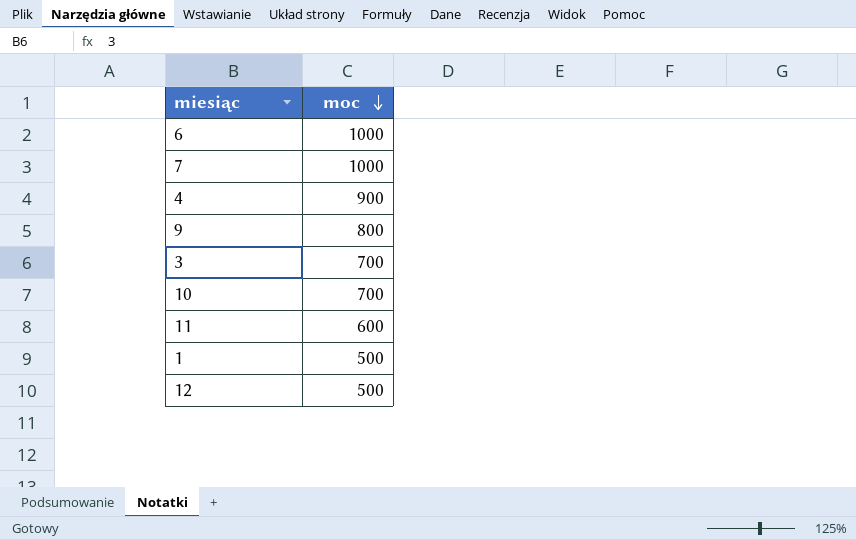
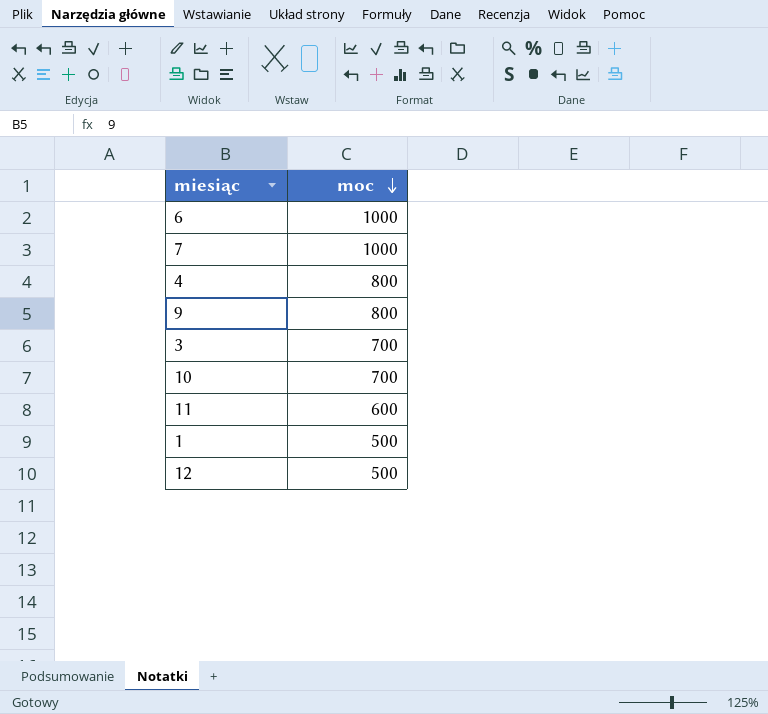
4 | moc: 900 -> 800

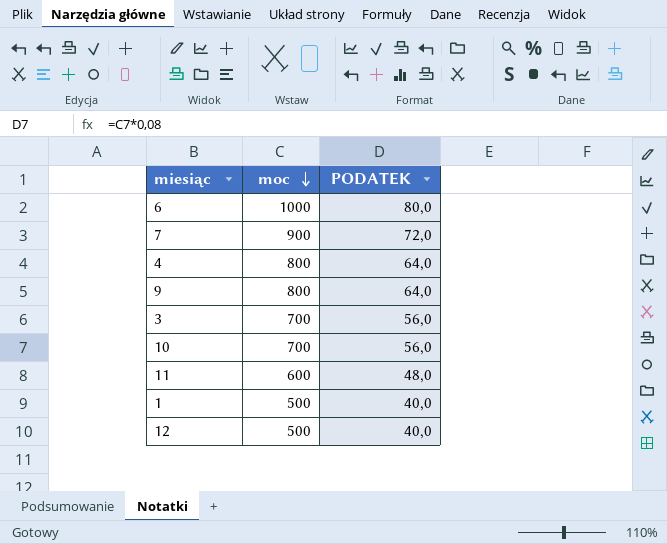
column PODATEK | formula: none -> [moc] * 0,08
7 | moc: 1000 -> 900

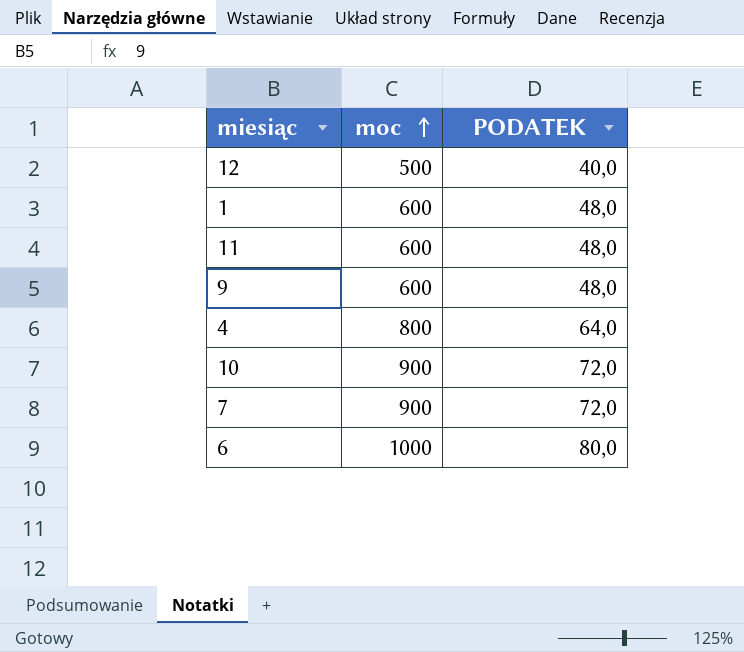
row order: moc descending -> moc ascending
row 3: 700 | 56,0 -> none
1 | moc: 500 -> 600
1 | PODATEK: 40,0 -> 48,0
9 | moc: 800 -> 600
9 | PODATEK: 64,0 -> 48,0
10 | moc: 700 -> 900
10 | PODATEK: 56,0 -> 72,0

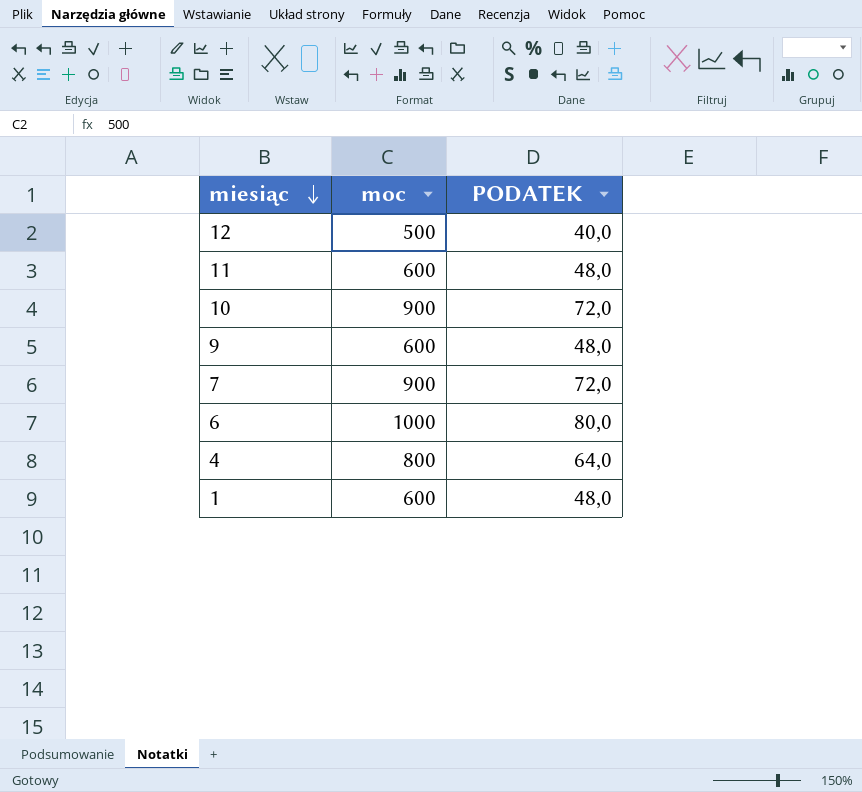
row order: moc ascending -> miesiąc descending

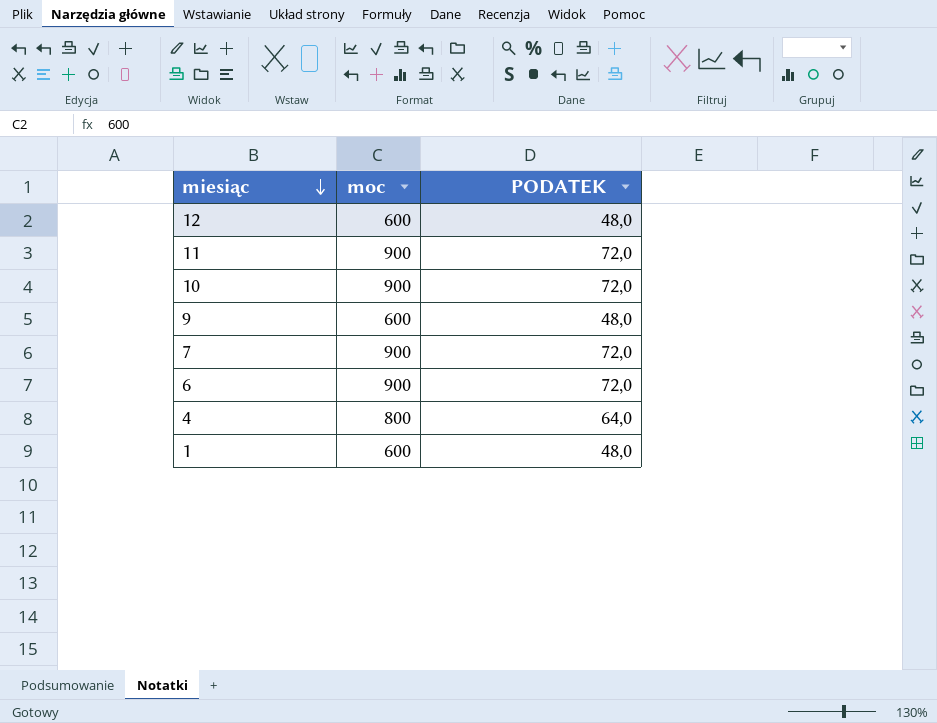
12 | moc: 500 -> 600
12 | PODATEK: 40,0 -> 48,0
11 | moc: 600 -> 900
11 | PODATEK: 48,0 -> 72,0
6 | moc: 1000 -> 900
6 | PODATEK: 80,0 -> 72,0

